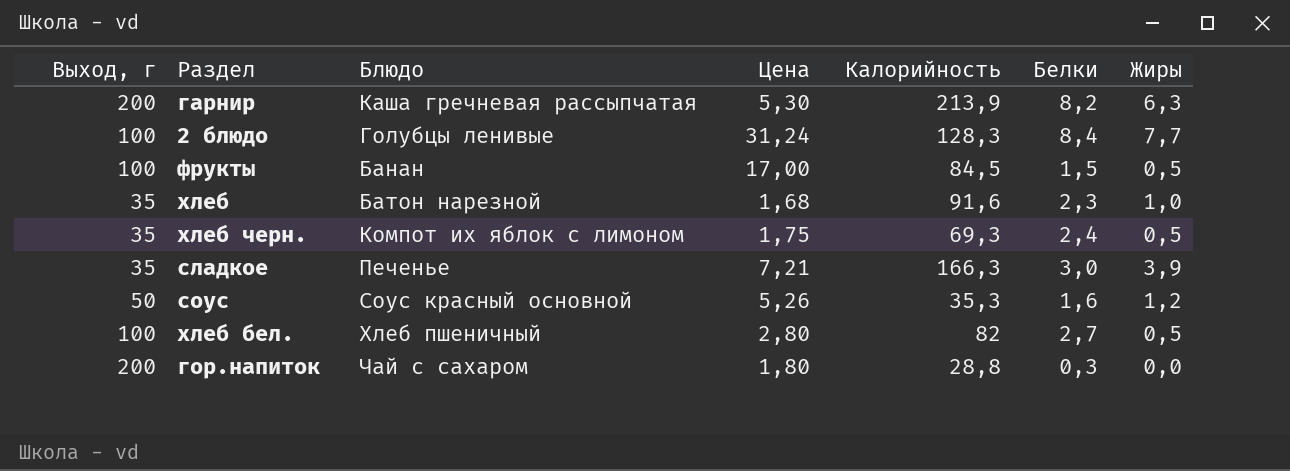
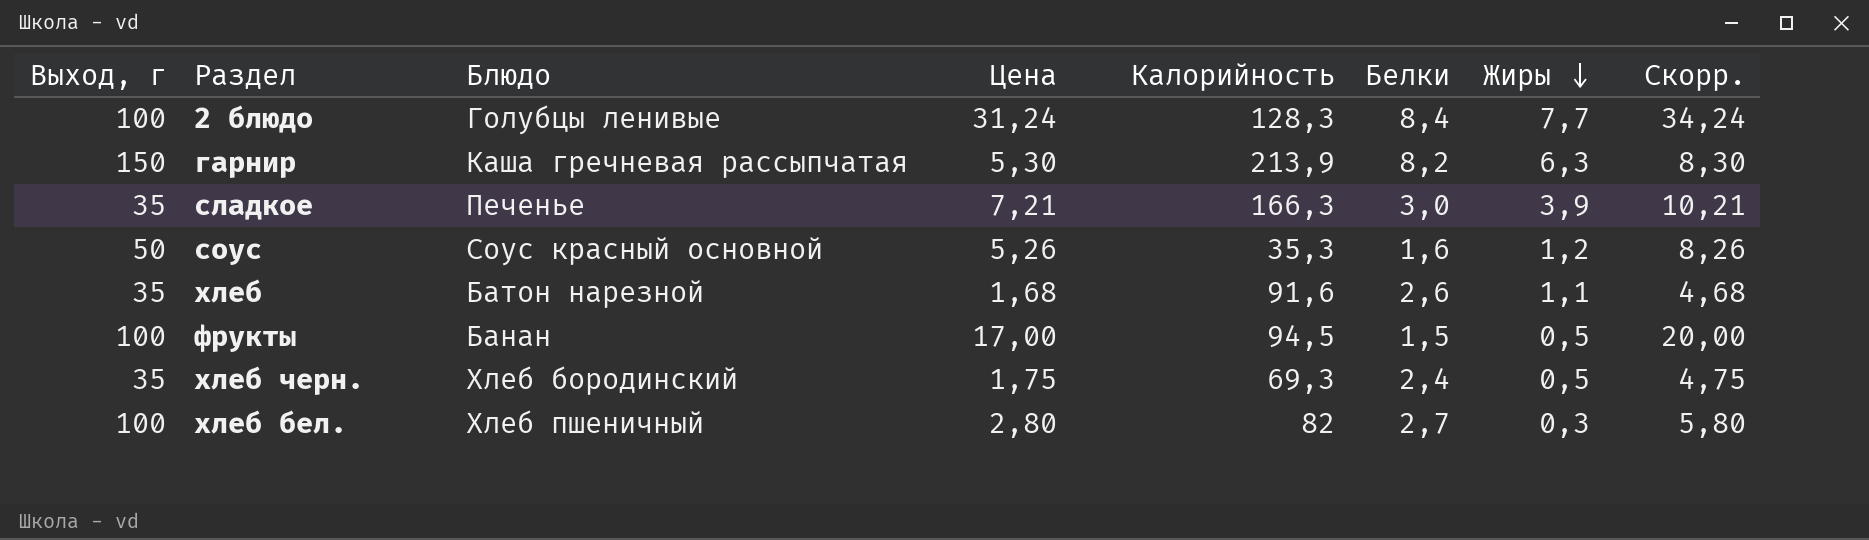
row order: none -> Жиры descending
column Скорр. | formula: none -> [Цена] + 3
row гор.напиток: 200 | Чай с сахаром | 1,80 | 28,8 | 0,3 | 0,0 -> none
гарнир | Выход, г: 200 -> 150
хлеб | Белки: 2,3 -> 2,6
хлеб | Жиры: 1,0 -> 1,1
фрукты | Калорийность: 84,5 -> 94,5
хлеб черн. | Блюдо: Компот их яблок с лимоном -> Хлеб бородинский
хлеб бел. | Жиры: 0,5 -> 0,3

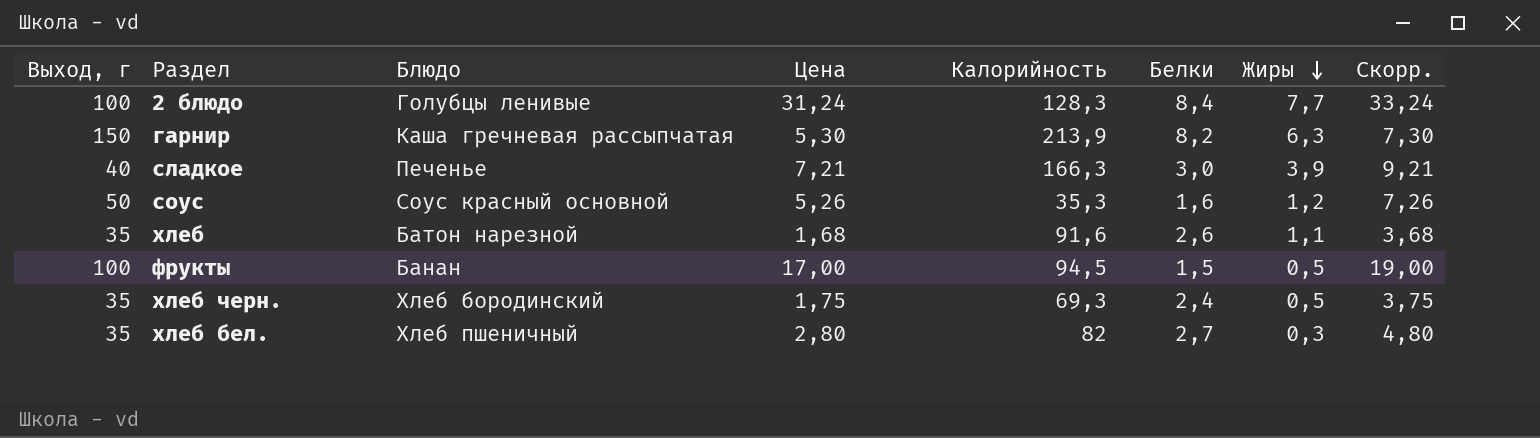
column Скорр. | formula: [Цена] + 3 -> [Цена] + 2
сладкое | Выход, г: 35 -> 40
хлеб бел. | Выход, г: 100 -> 35

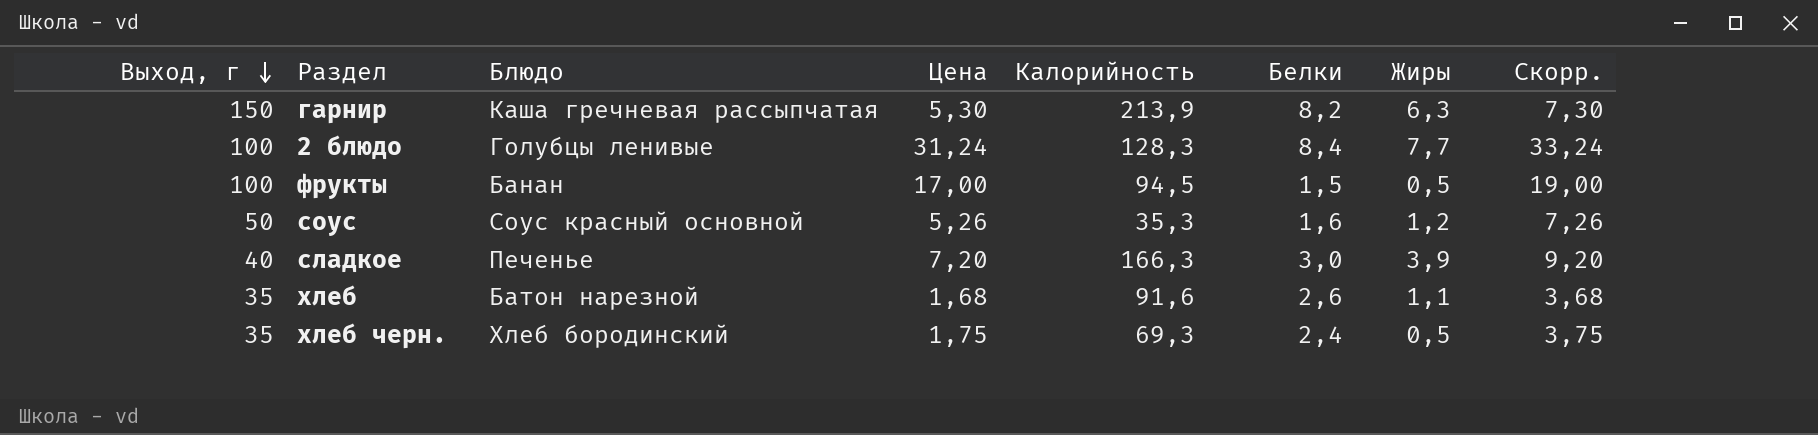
row order: Жиры descending -> Выход, г descending
row хлеб бел.: 35 | Хлеб пшеничный | 2,80 | 82 | 2,7 | 0,3 | 4,80 -> none
сладкое | Цена: 7,21 -> 7,20
сладкое | Скорр.: 9,21 -> 9,20

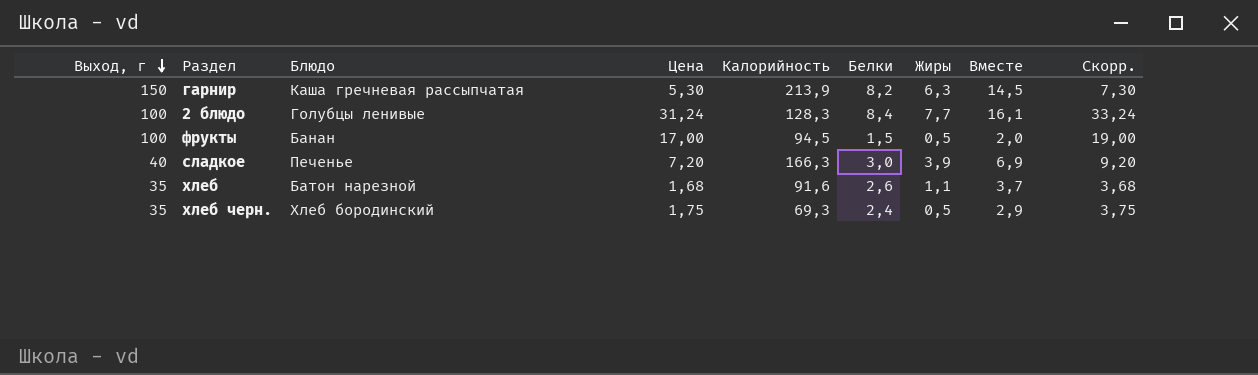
column Вместе | formula: none -> [Белки] + [Жиры]
row соус: 50 | Соус красный основной | 5,26 | 35,3 | 1,6 | 1,2 | 7,26 -> none

